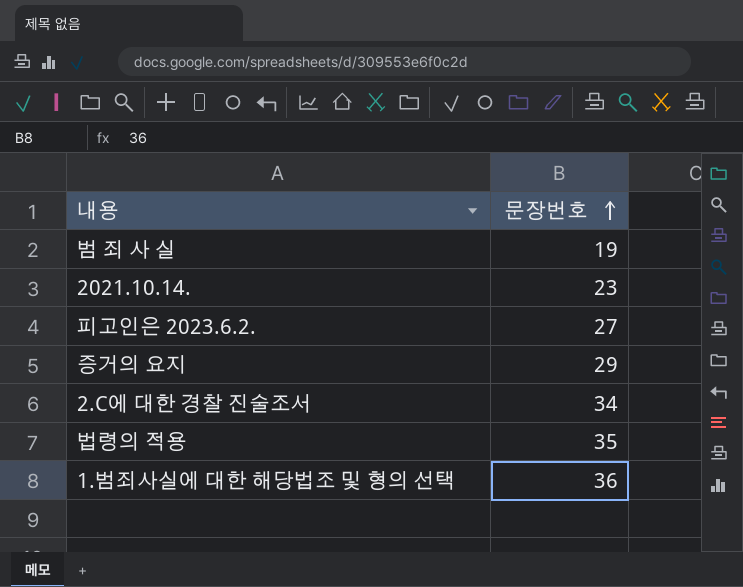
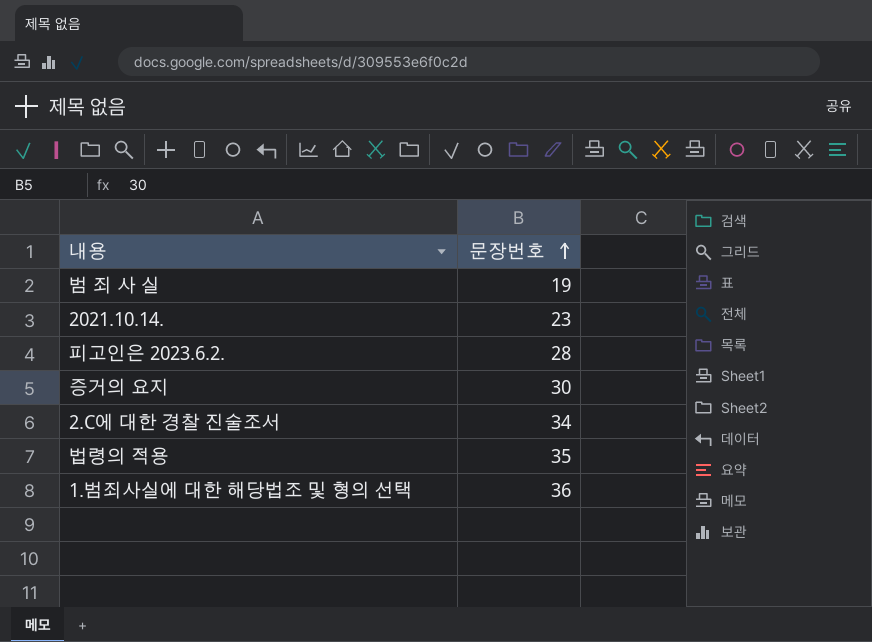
피고인은 2023.6.2. | 문장번호: 27 -> 28
증거의 요지 | 문장번호: 29 -> 30

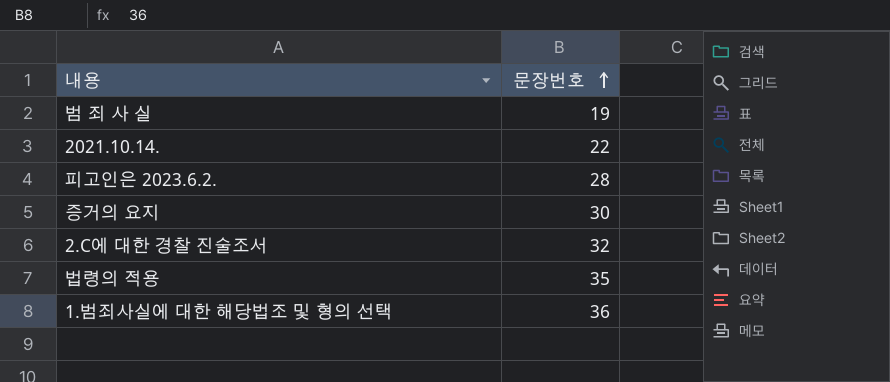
2021.10.14. | 문장번호: 23 -> 22
2.C에 대한 경찰 진술조서 | 문장번호: 34 -> 32

